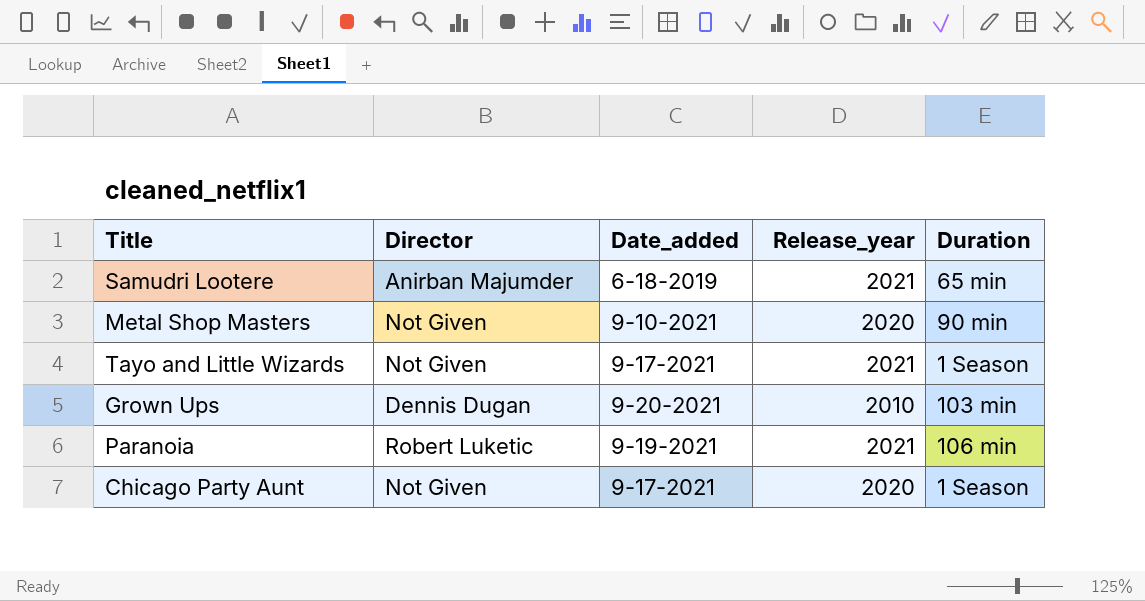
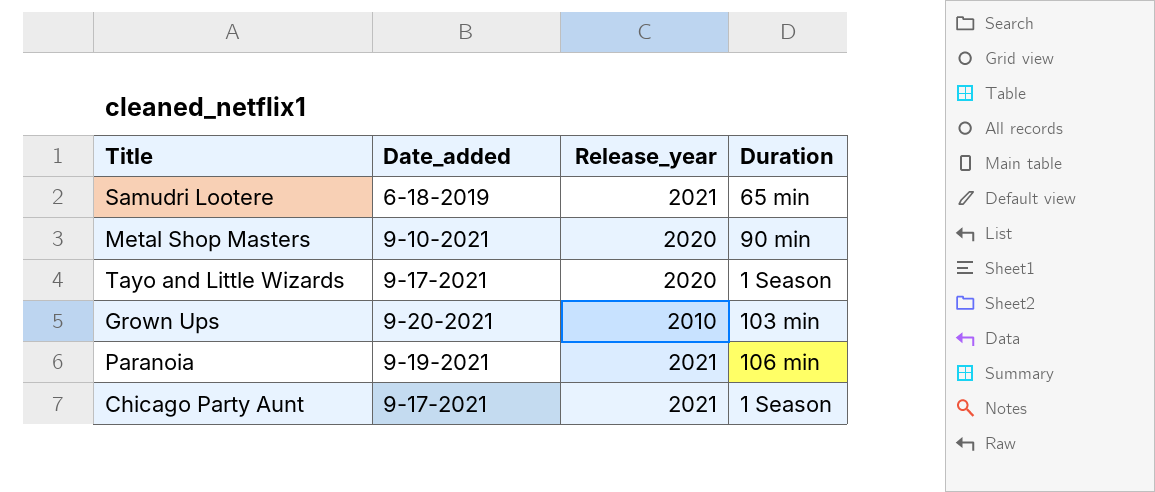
column Director | position: 2 -> none
Tayo and Little Wizards | Release_year: 2021 -> 2020
Chicago Party Aunt | Release_year: 2020 -> 2021

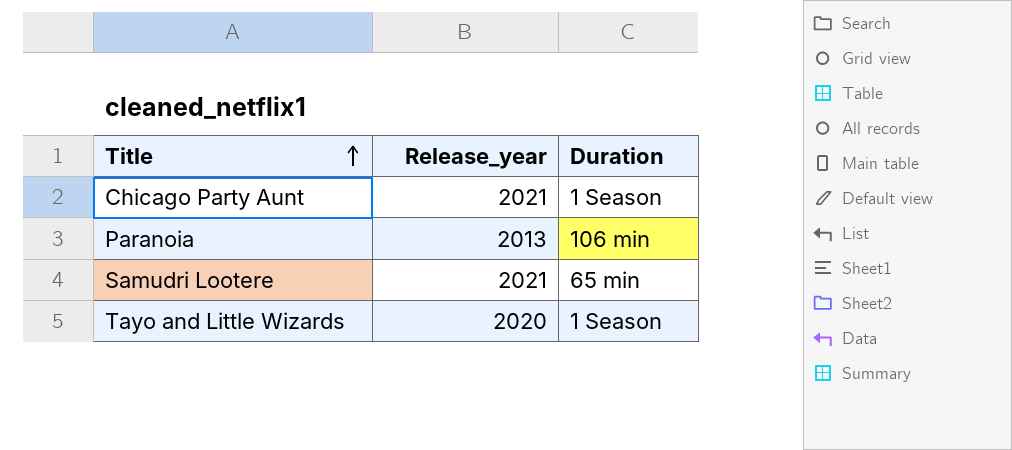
row order: none -> Title ascending
column Date_added | position: 2 -> none
row Metal Shop Masters: 9-10-2021 | 2020 | 90 min -> none
row Grown Ups: 9-20-2021 | 2010 | 103 min -> none
Paranoia | Release_year: 2021 -> 2013

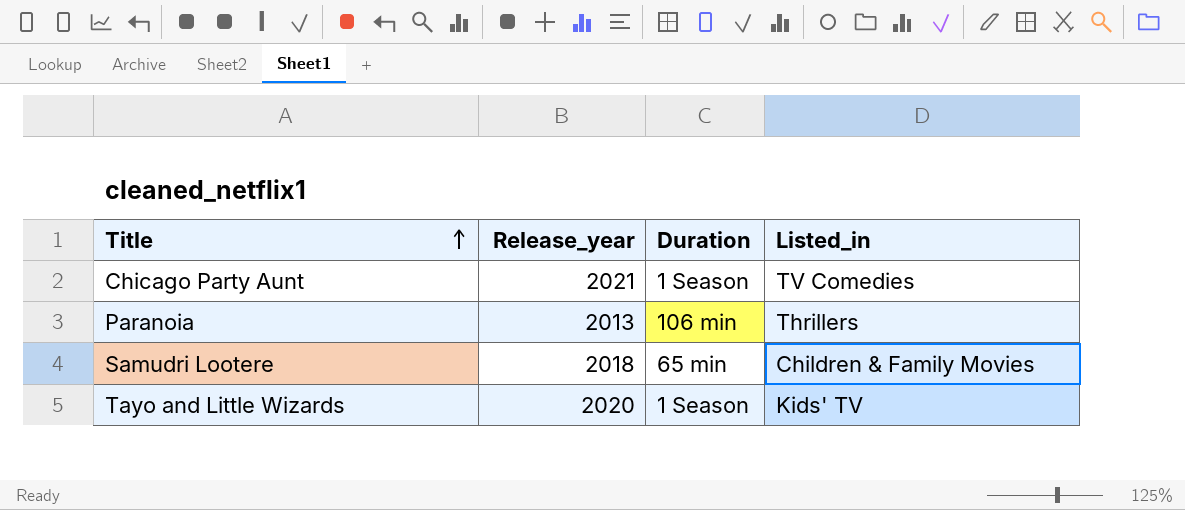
column Listed_in | position: none -> 4
Samudri Lootere | Release_year: 2021 -> 2018

